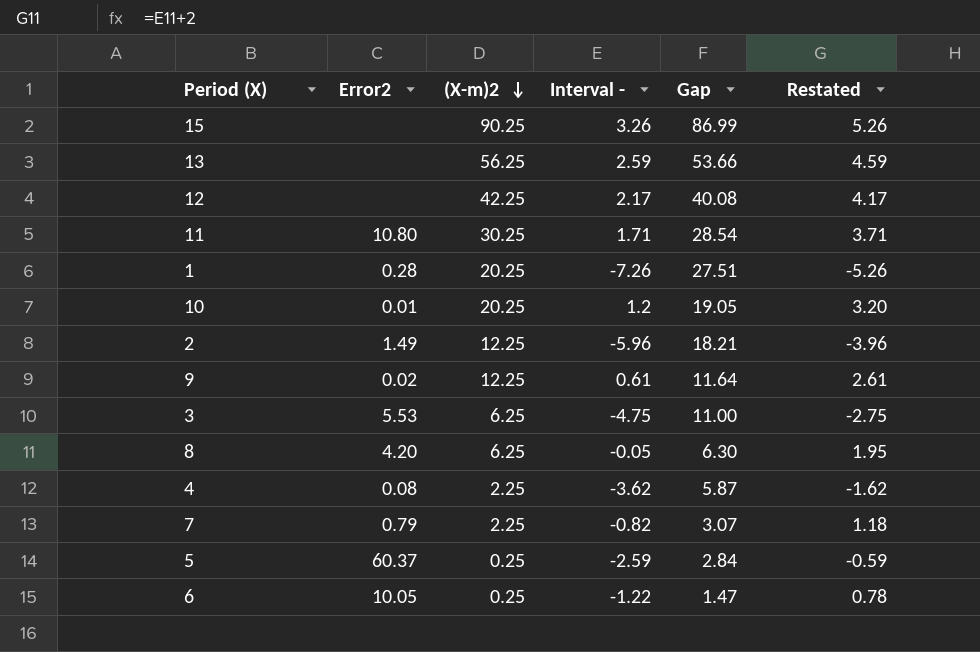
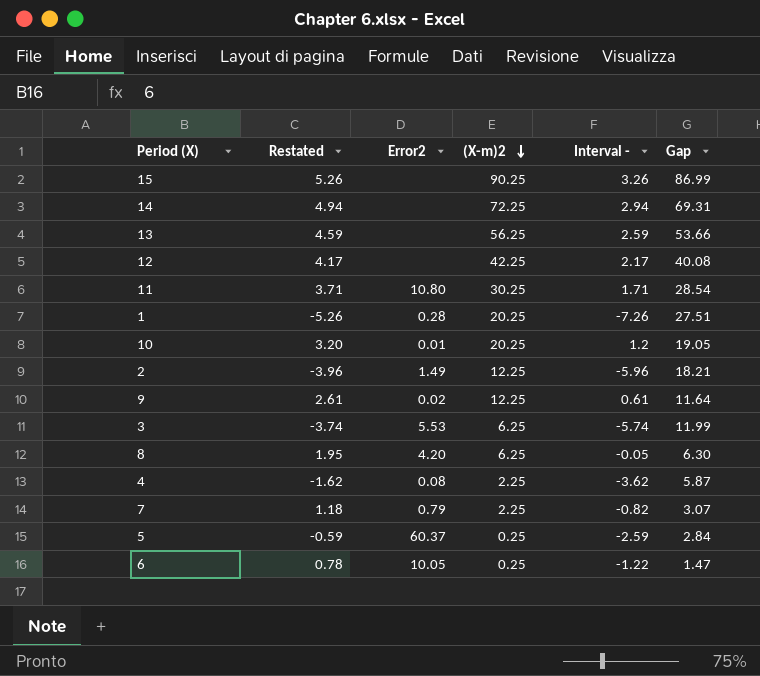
column Restated | position: 6 -> 2
row 14: none -> 4.94 | none | 72.25 | 2.94 | 69.31
3 | Restated: -2.75 -> -3.74
3 | Interval -: -4.75 -> -5.74
3 | Gap: 11.00 -> 11.99

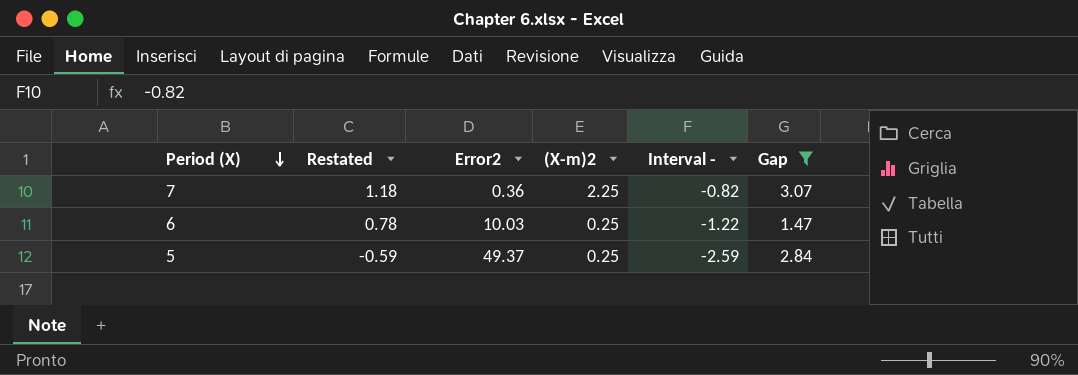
filter: none -> Gap <= 3.07
row order: (X-m)2 descending -> Period (X) descending
7 | Error2: 0.79 -> 0.36
6 | Error2: 10.05 -> 10.03
5 | Error2: 60.37 -> 49.37

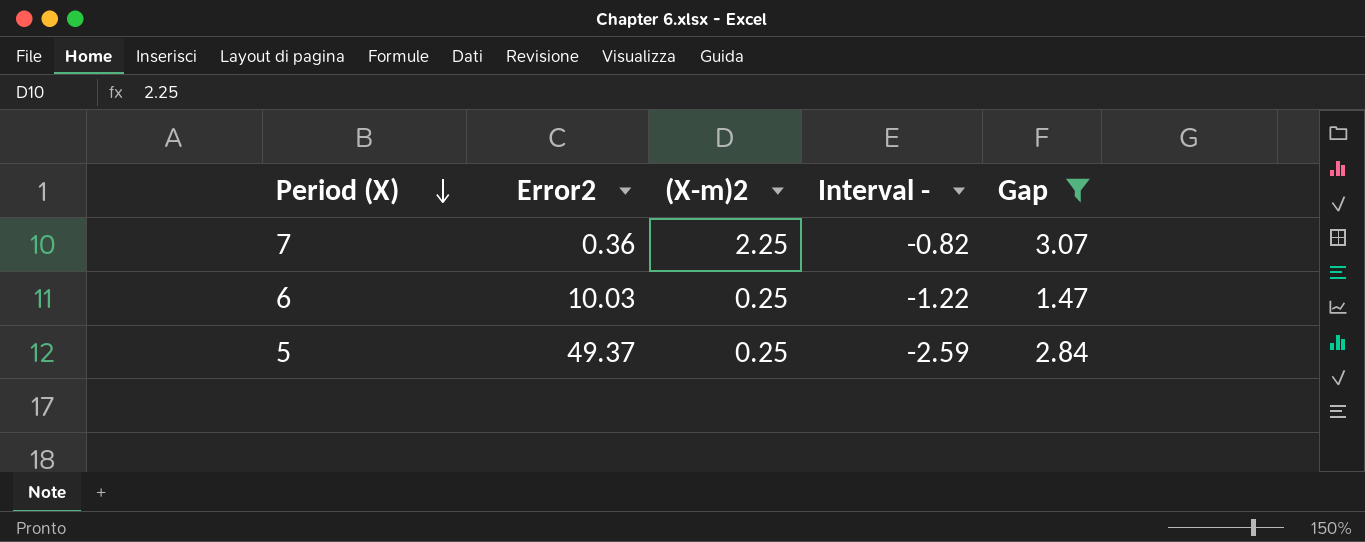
column Restated | formula: [Interval -] + 2 -> none

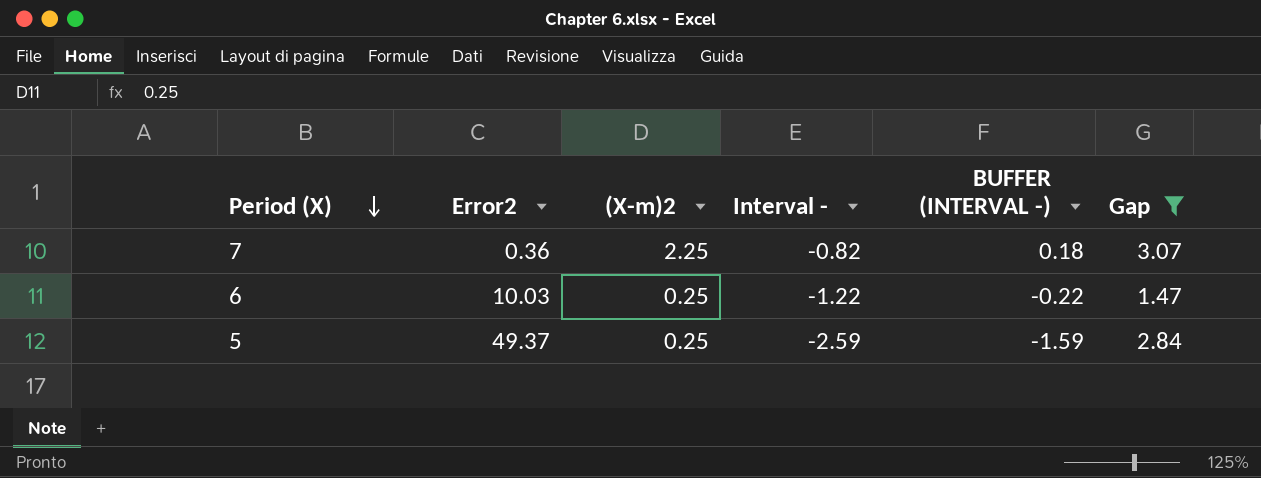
column BUFFER (INTERVAL -) | formula: none -> [Interval -] + 1

